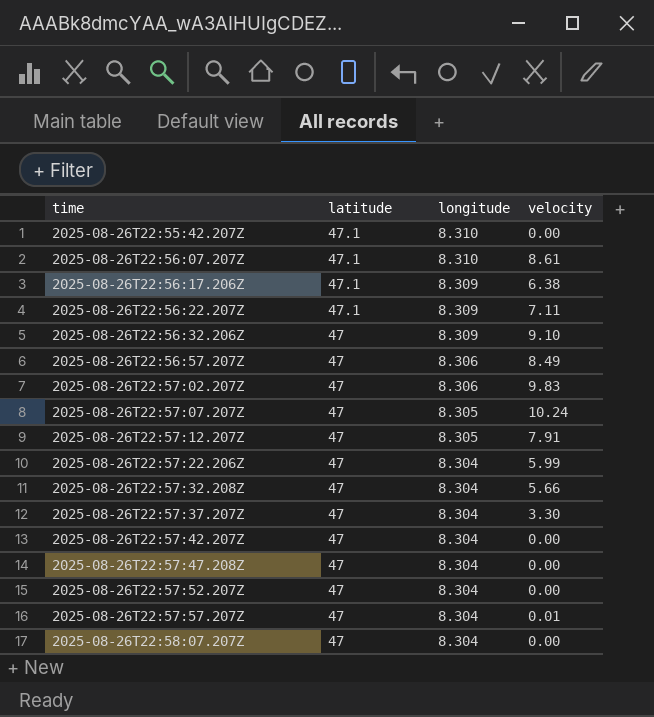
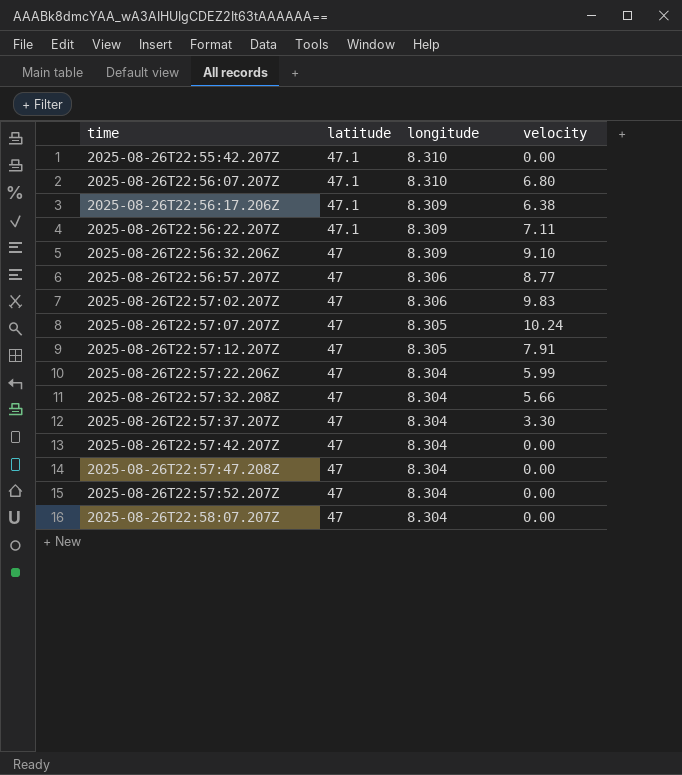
row 2025-08-26T22:57:57.207Z: 47 | 8.304 | 0.01 -> none
2025-08-26T22:56:07.207Z | velocity: 8.61 -> 6.80
2025-08-26T22:56:57.207Z | velocity: 8.49 -> 8.77

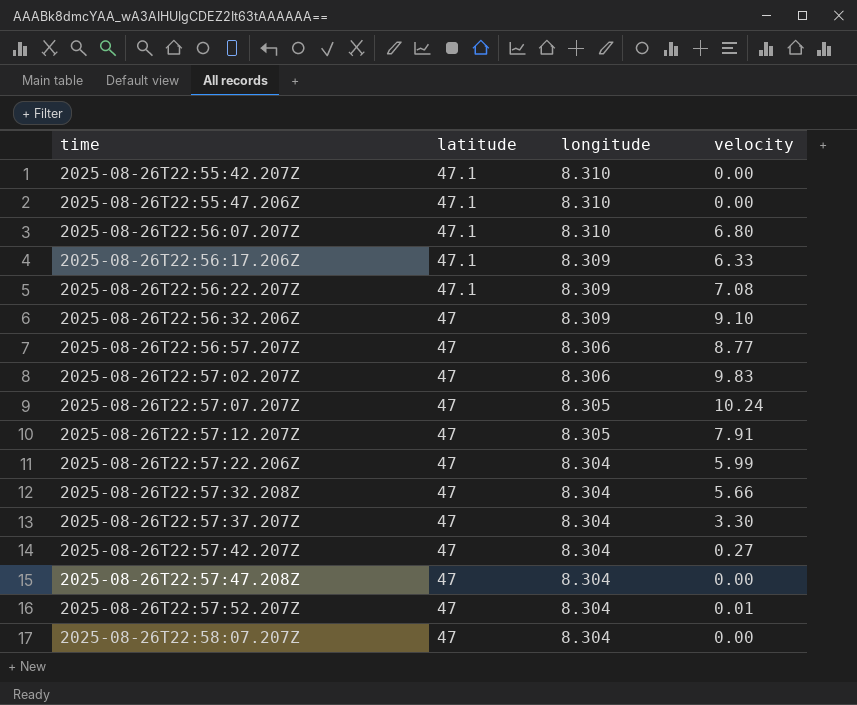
row 2025-08-26T22:55:47.206Z: none -> 47.1 | 8.310 | 0.00
2025-08-26T22:56:17.206Z | velocity: 6.38 -> 6.33
2025-08-26T22:56:22.207Z | velocity: 7.11 -> 7.08
2025-08-26T22:57:42.207Z | velocity: 0.00 -> 0.27
2025-08-26T22:57:52.207Z | velocity: 0.00 -> 0.01

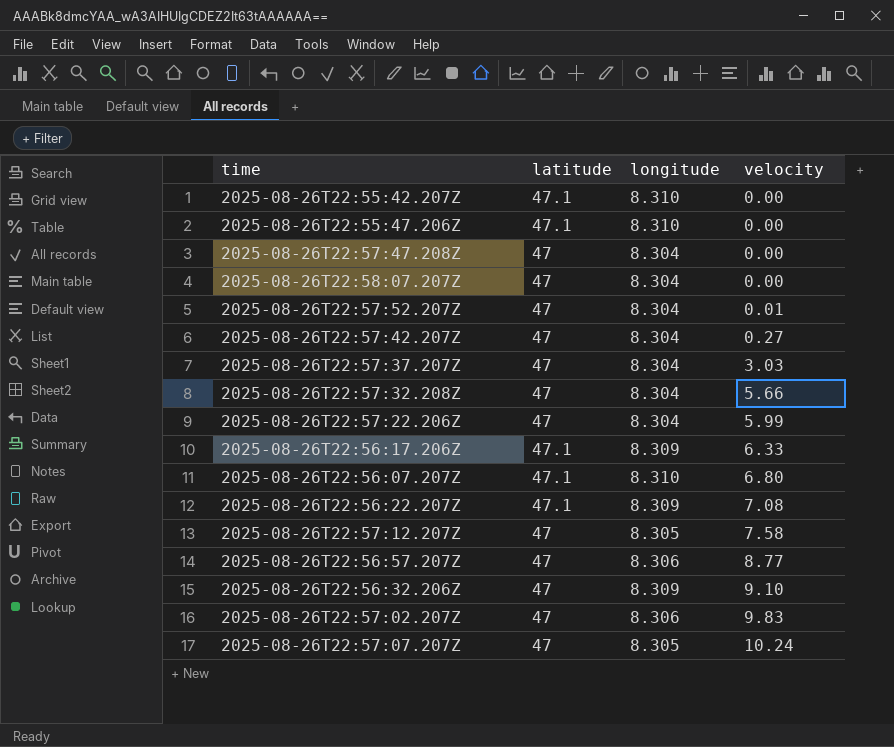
row order: time ascending -> velocity ascending
2025-08-26T22:57:37.207Z | velocity: 3.30 -> 3.03
2025-08-26T22:57:12.207Z | velocity: 7.91 -> 7.58

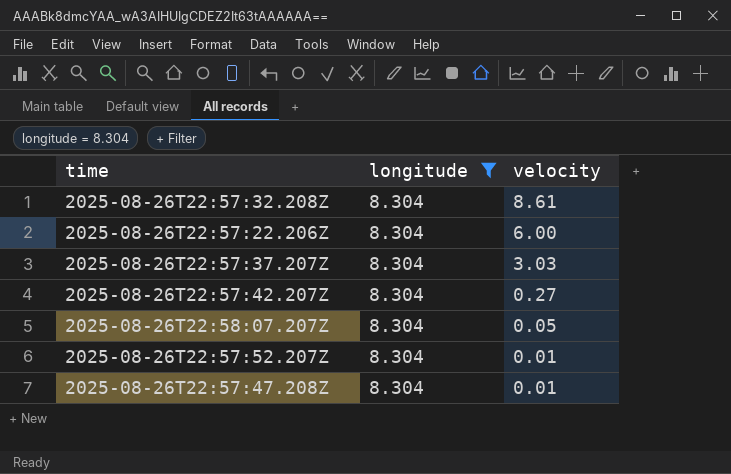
filter: none -> longitude = 8.304
row order: velocity ascending -> velocity descending
column latitude | position: 2 -> none
2025-08-26T22:57:32.208Z | velocity: 5.66 -> 8.61
2025-08-26T22:57:22.206Z | velocity: 5.99 -> 6.00
2025-08-26T22:58:07.207Z | velocity: 0.00 -> 0.05
2025-08-26T22:57:47.208Z | velocity: 0.00 -> 0.01

